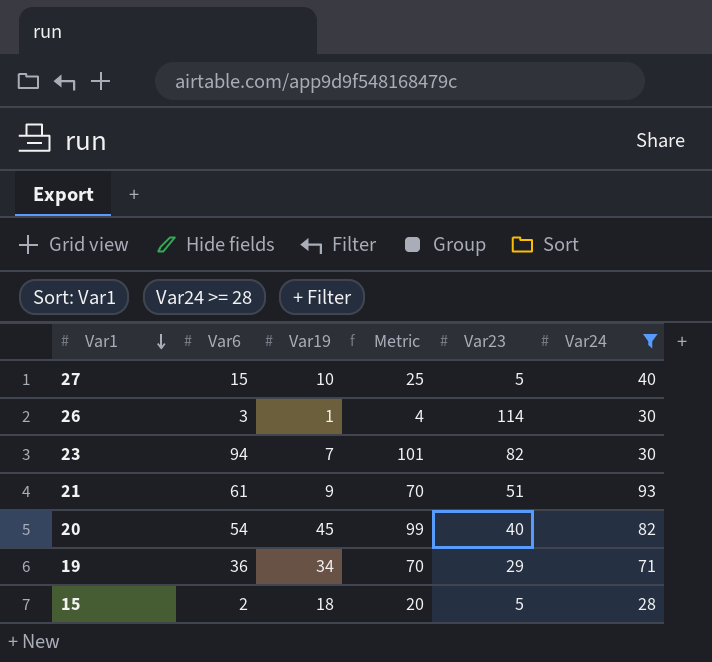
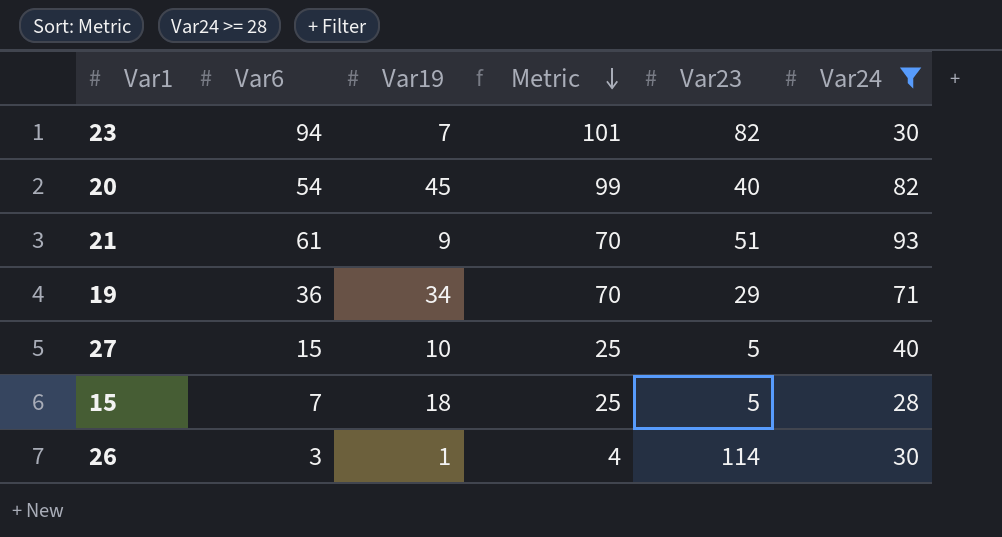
row order: Var1 descending -> Metric descending
15 | Var6: 2 -> 7
15 | Metric: 20 -> 25

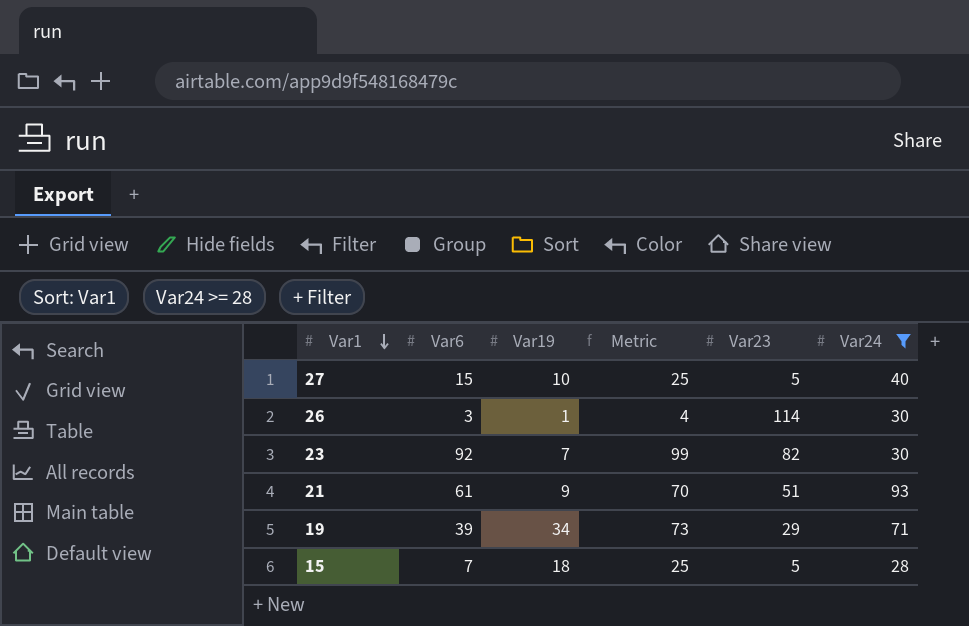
row order: Metric descending -> Var1 descending
row 20: 54 | 45 | 99 | 40 | 82 -> none
23 | Var6: 94 -> 92
23 | Metric: 101 -> 99
19 | Var6: 36 -> 39
19 | Metric: 70 -> 73

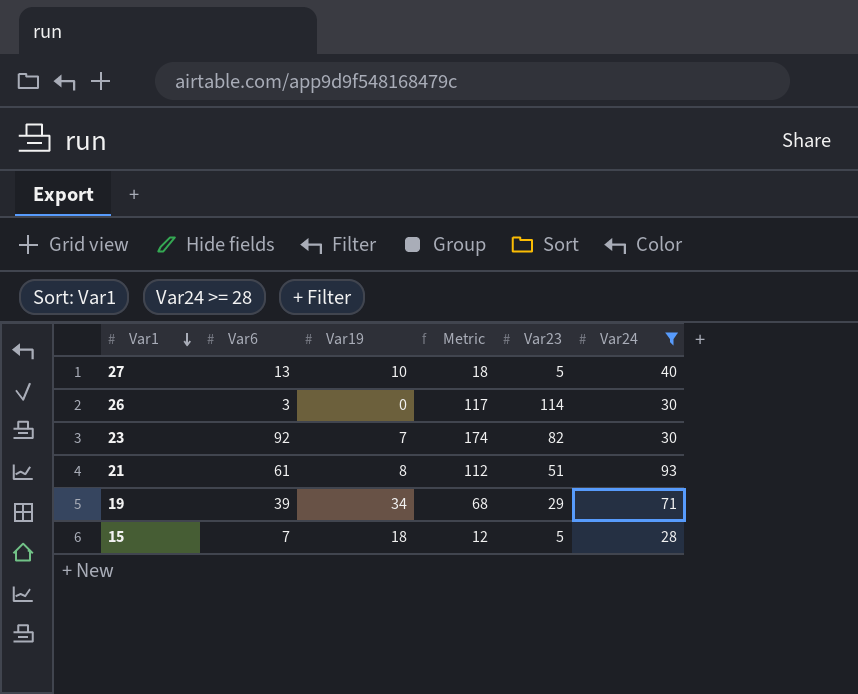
column Metric | formula: [Var6] + [Var19] -> [Var6] + [Var23]
27 | Var6: 15 -> 13
26 | Var19: 1 -> 0
21 | Var19: 9 -> 8

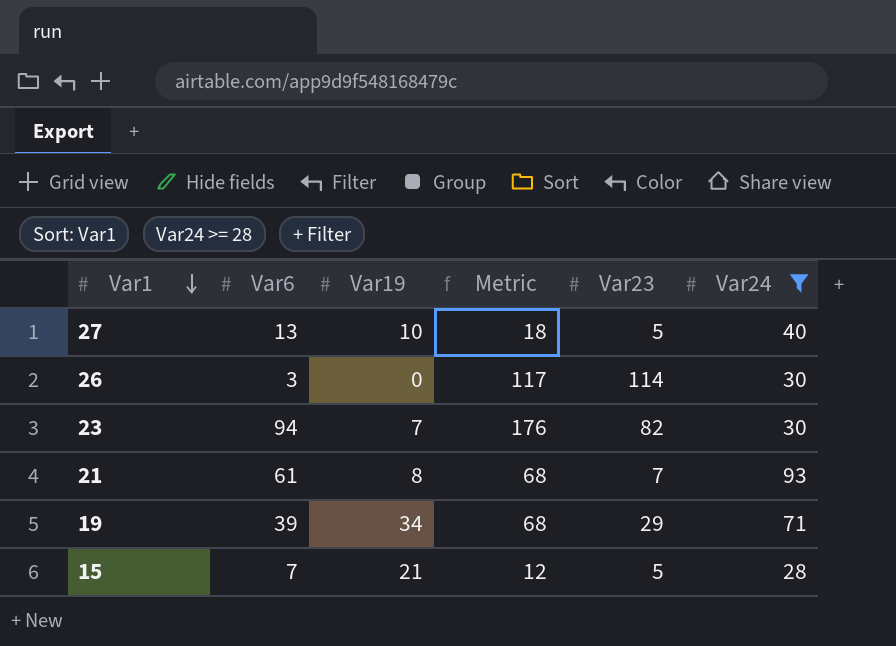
23 | Var6: 92 -> 94
23 | Metric: 174 -> 176
21 | Metric: 112 -> 68
21 | Var23: 51 -> 7
15 | Var19: 18 -> 21

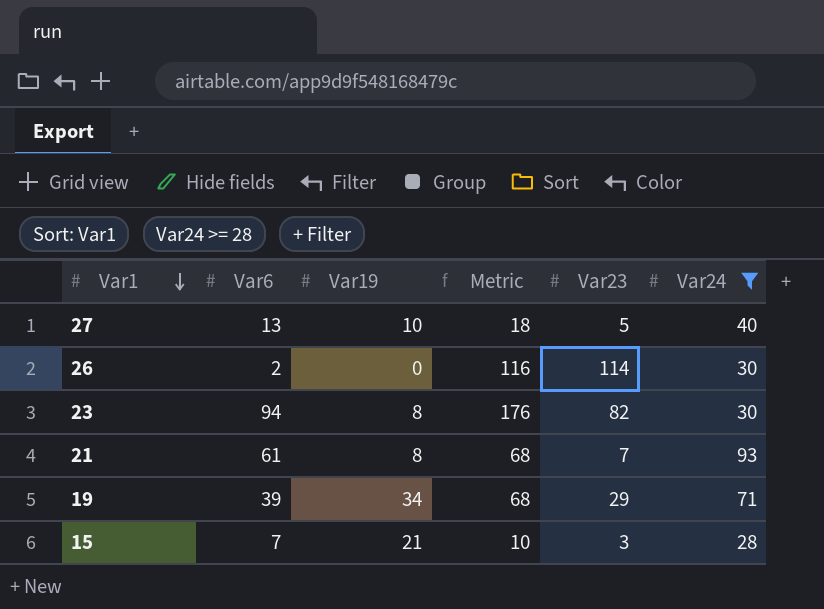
26 | Var6: 3 -> 2
26 | Metric: 117 -> 116
23 | Var19: 7 -> 8
15 | Metric: 12 -> 10
15 | Var23: 5 -> 3

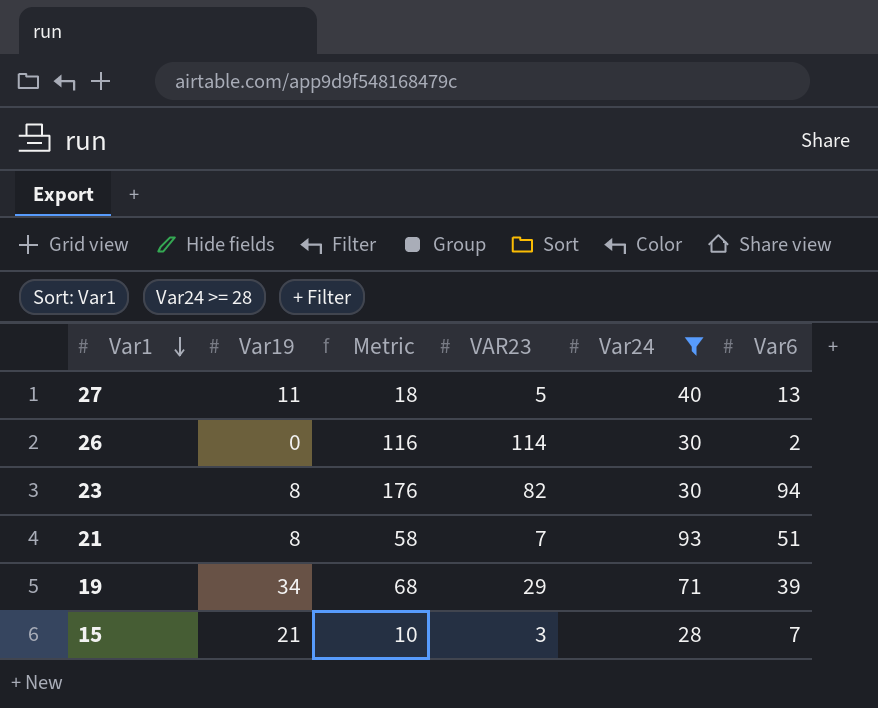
column name: Var23 -> VAR23
column Var6 | position: 2 -> 6
27 | Var19: 10 -> 11
21 | Metric: 68 -> 58
21 | Var6: 61 -> 51

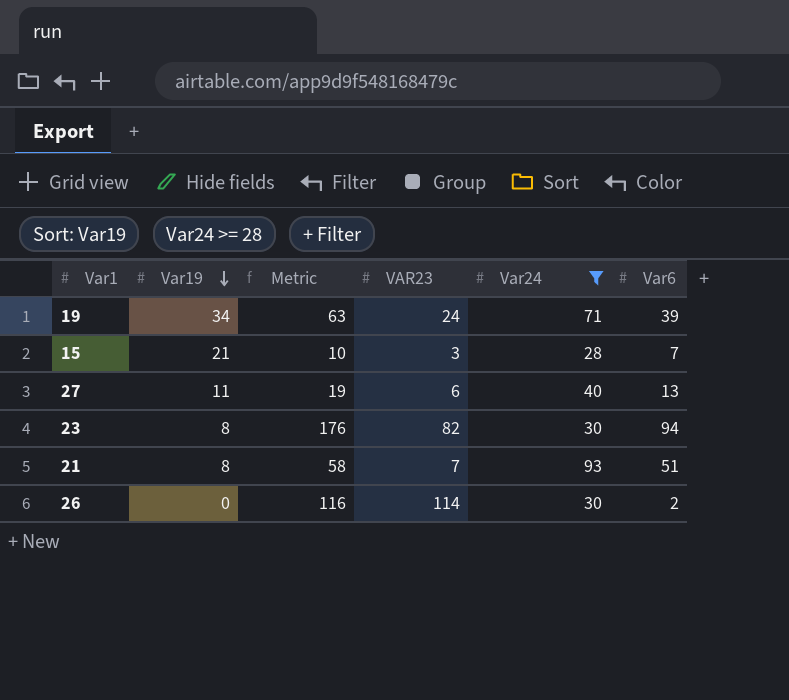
row order: Var1 descending -> Var19 descending
19 | Metric: 68 -> 63
19 | VAR23: 29 -> 24
27 | Metric: 18 -> 19
27 | VAR23: 5 -> 6

